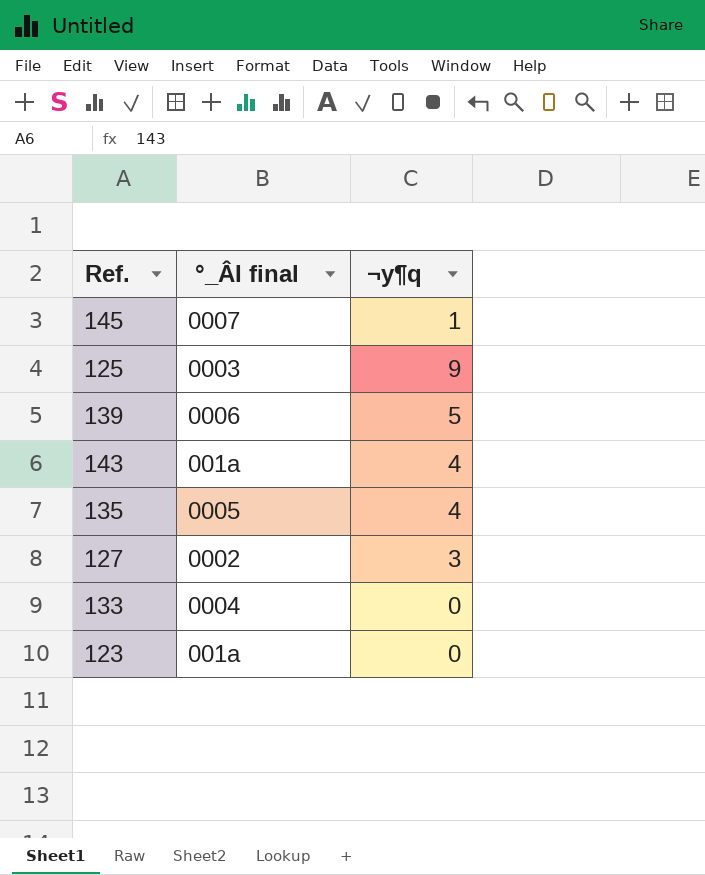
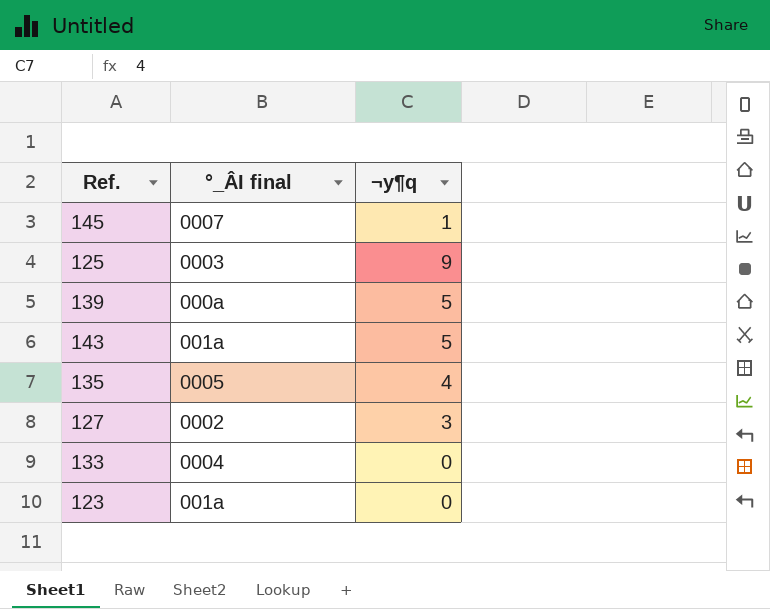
139 | °_ÂI final: 0006 -> 000a
143 | ¬y¶q: 4 -> 5

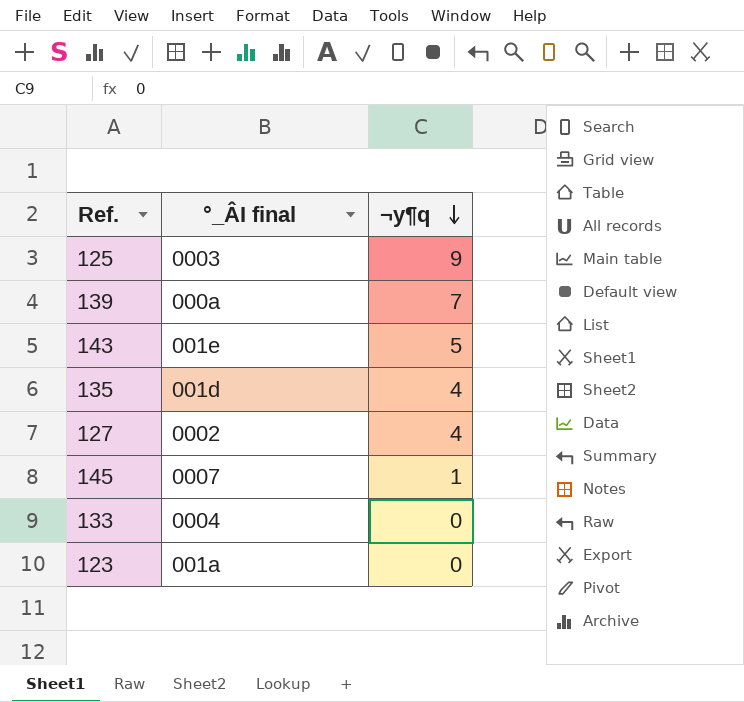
row order: none -> ¬y¶q descending
139 | ¬y¶q: 5 -> 7
143 | °_ÂI final: 001a -> 001e
135 | °_ÂI final: 0005 -> 001d
127 | ¬y¶q: 3 -> 4

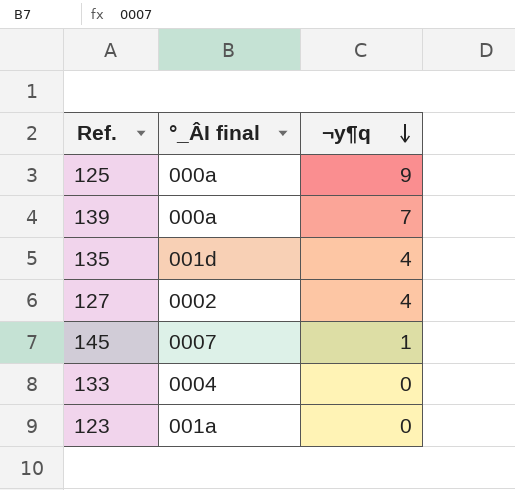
row 143: 001e | 5 -> none
125 | °_ÂI final: 0003 -> 000a

